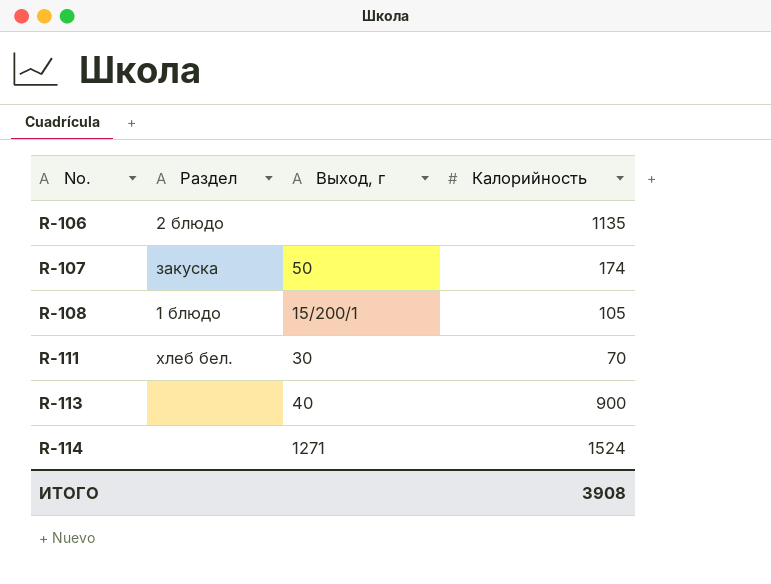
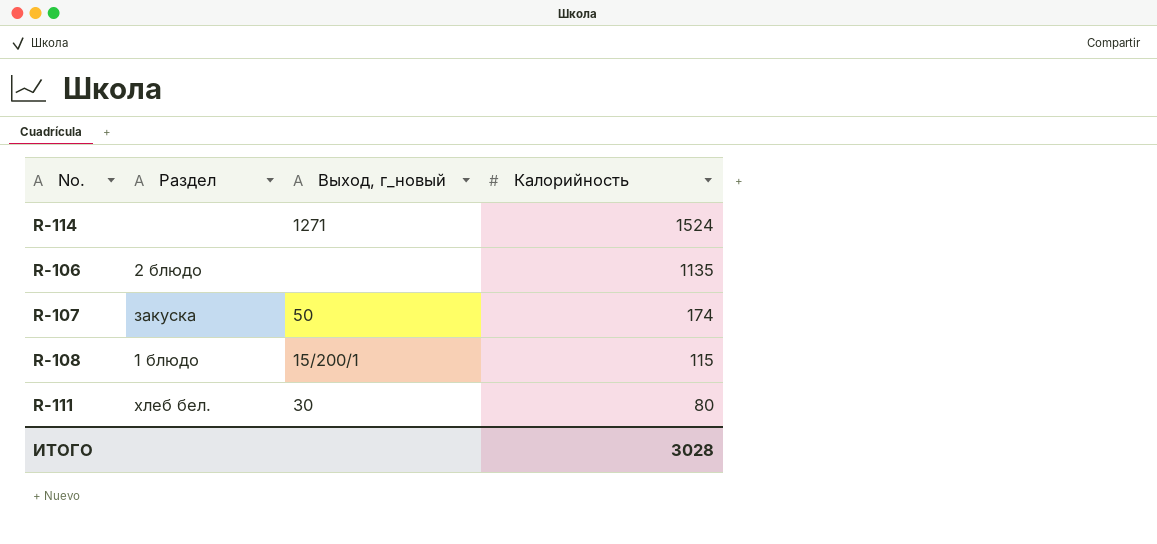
row order: No. ascending -> Калорийность descending
column name: Выход, г -> Выход, г_новый
row R-113: none | 40 | 900 -> none
R-108 | Калорийность: 105 -> 115
R-111 | Калорийность: 70 -> 80
ИТОГО | Калорийность: 3908 -> 3028

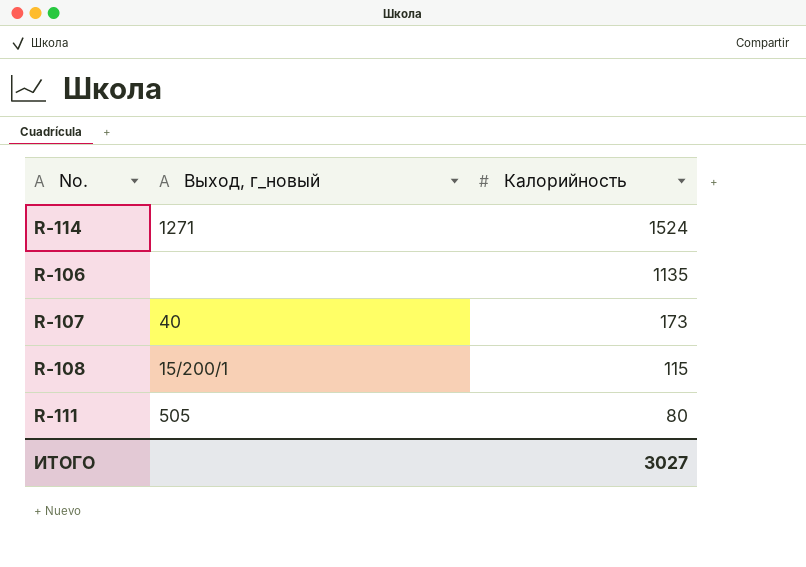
column Раздел | position: 2 -> none
R-107 | Выход, г_новый: 50 -> 40
R-107 | Калорийность: 174 -> 173
R-111 | Выход, г_новый: 30 -> 505
ИТОГО | Калорийность: 3028 -> 3027

